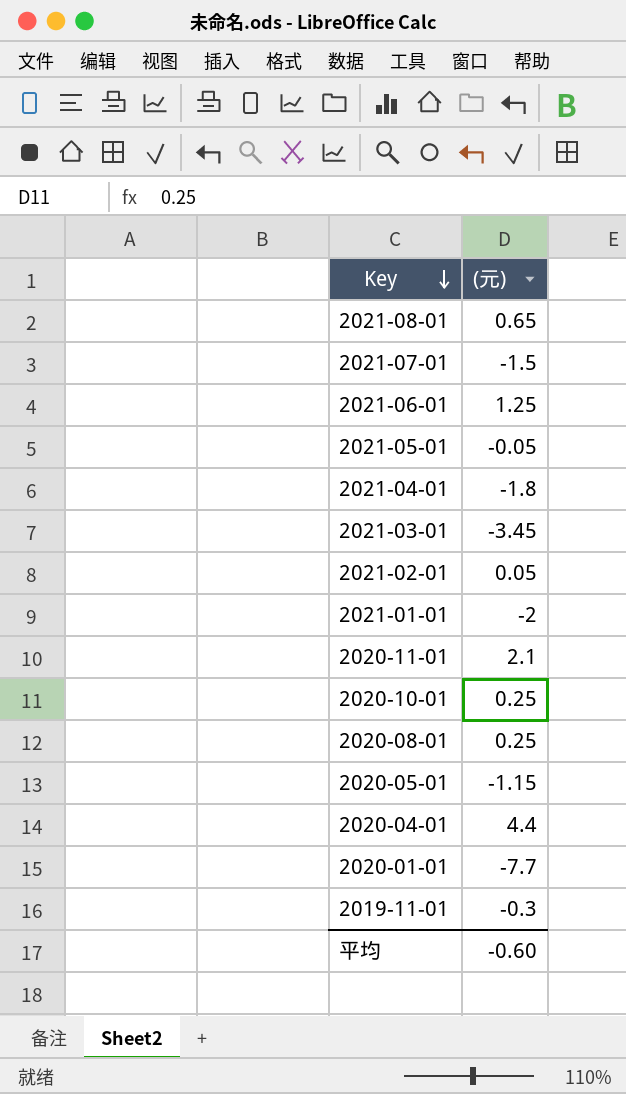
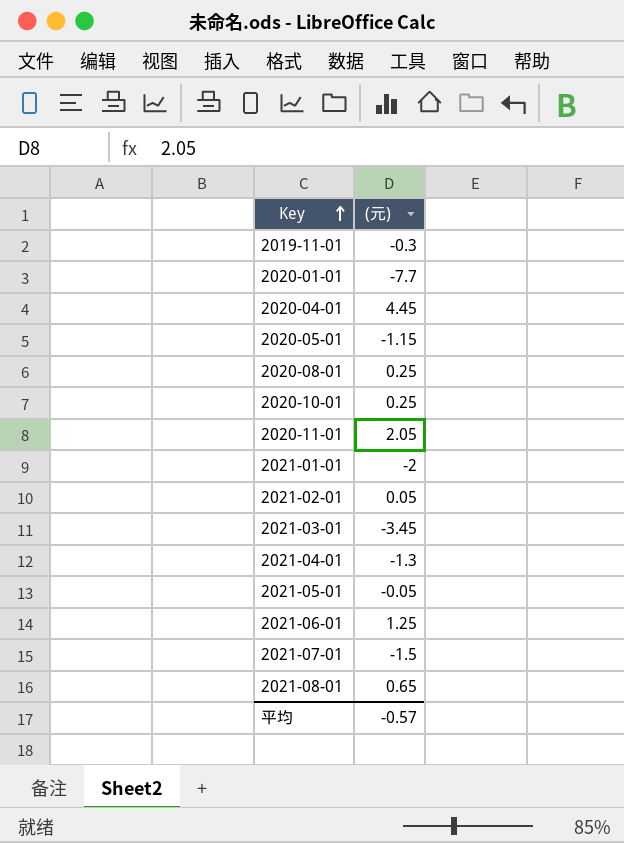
row order: Key descending -> Key ascending
2020-04-01 | (元): 4.4 -> 4.45
2020-11-01 | (元): 2.1 -> 2.05
2021-04-01 | (元): -1.8 -> -1.3
平均 | (元): -0.60 -> -0.57

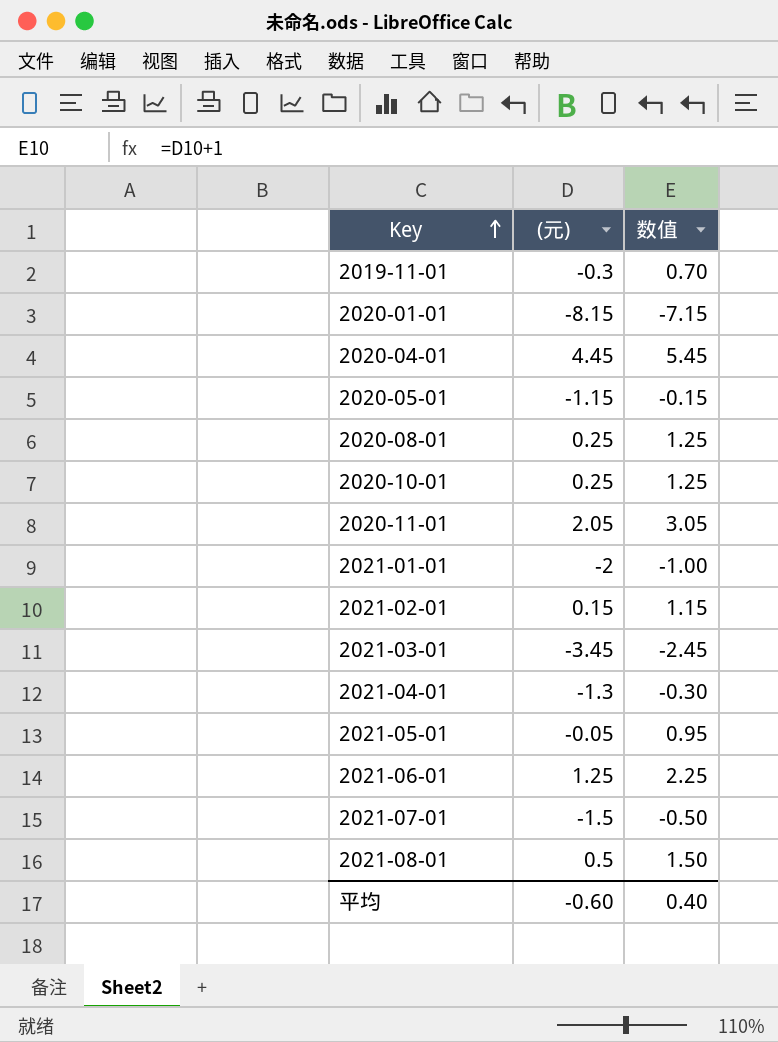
column 数值 | formula: none -> [(元)] + 1
2020-01-01 | (元): -7.7 -> -8.15
2021-02-01 | (元): 0.05 -> 0.15
2021-08-01 | (元): 0.65 -> 0.5
平均 | (元): -0.57 -> -0.60

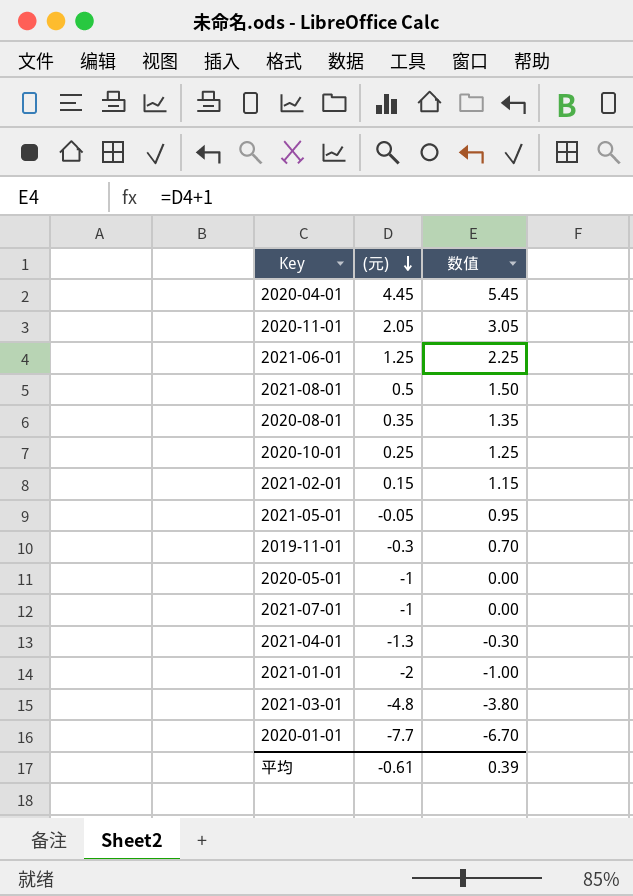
row order: Key ascending -> (元) descending
2020-08-01 | (元): 0.25 -> 0.35
2020-08-01 | 数值: 1.25 -> 1.35
2020-05-01 | (元): -1.15 -> -1
2020-05-01 | 数值: -0.15 -> 0.00
2021-07-01 | (元): -1.5 -> -1
2021-07-01 | 数值: -0.50 -> 0.00
2021-03-01 | (元): -3.45 -> -4.8
2021-03-01 | 数值: -2.45 -> -3.80
2020-01-01 | (元): -8.15 -> -7.7
2020-01-01 | 数值: -7.15 -> -6.70
平均 | (元): -0.60 -> -0.61
平均 | 数值: 0.40 -> 0.39

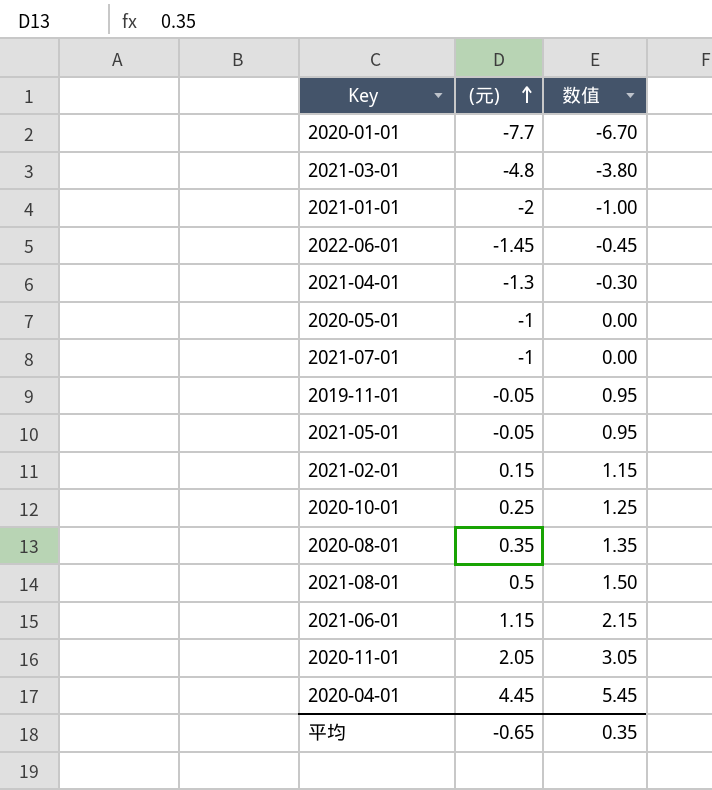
row order: (元) descending -> (元) ascending
row 2022-06-01: none -> -1.45 | -0.45
2019-11-01 | (元): -0.3 -> -0.05
2019-11-01 | 数值: 0.70 -> 0.95
2021-06-01 | (元): 1.25 -> 1.15
2021-06-01 | 数值: 2.25 -> 2.15
平均 | (元): -0.61 -> -0.65
平均 | 数值: 0.39 -> 0.35

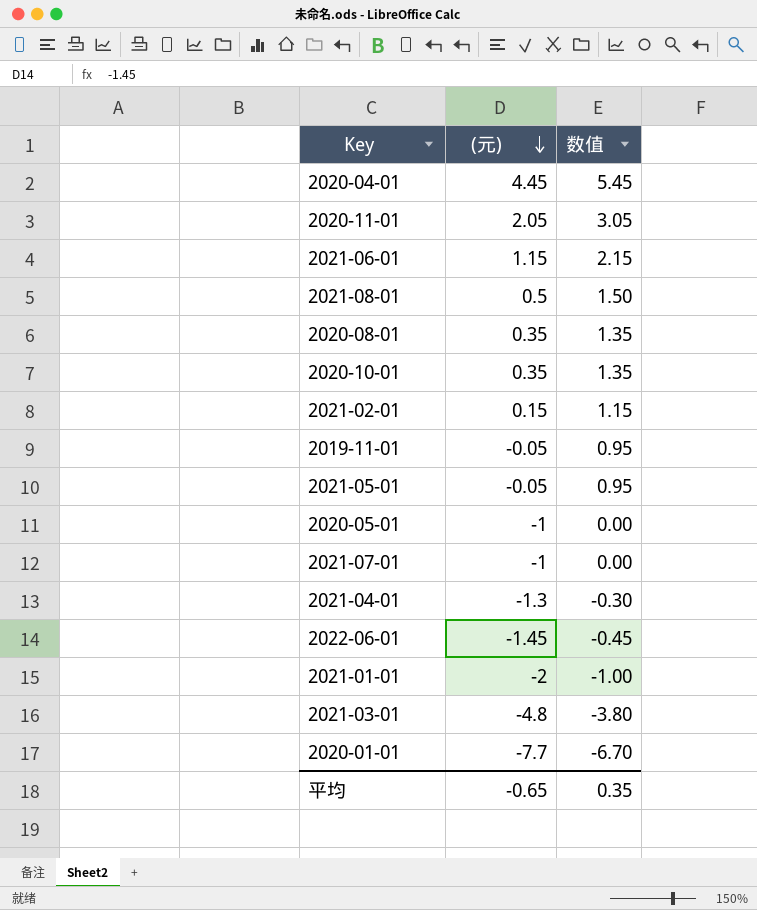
row order: (元) ascending -> (元) descending
2020-10-01 | (元): 0.25 -> 0.35
2020-10-01 | 数值: 1.25 -> 1.35

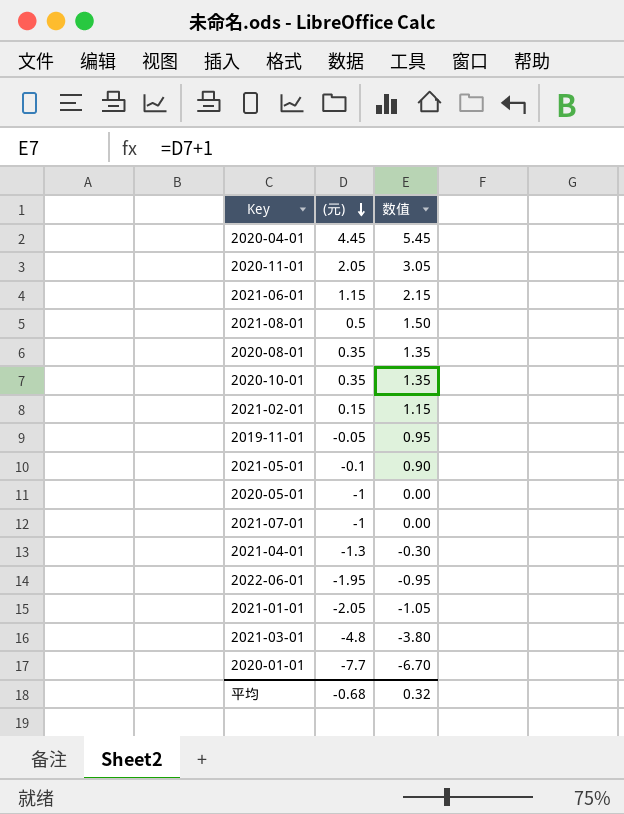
2021-05-01 | (元): -0.05 -> -0.1
2021-05-01 | 数值: 0.95 -> 0.90
2022-06-01 | (元): -1.45 -> -1.95
2022-06-01 | 数值: -0.45 -> -0.95
2021-01-01 | (元): -2 -> -2.05
2021-01-01 | 数值: -1.00 -> -1.05
平均 | (元): -0.65 -> -0.68
平均 | 数值: 0.35 -> 0.32

